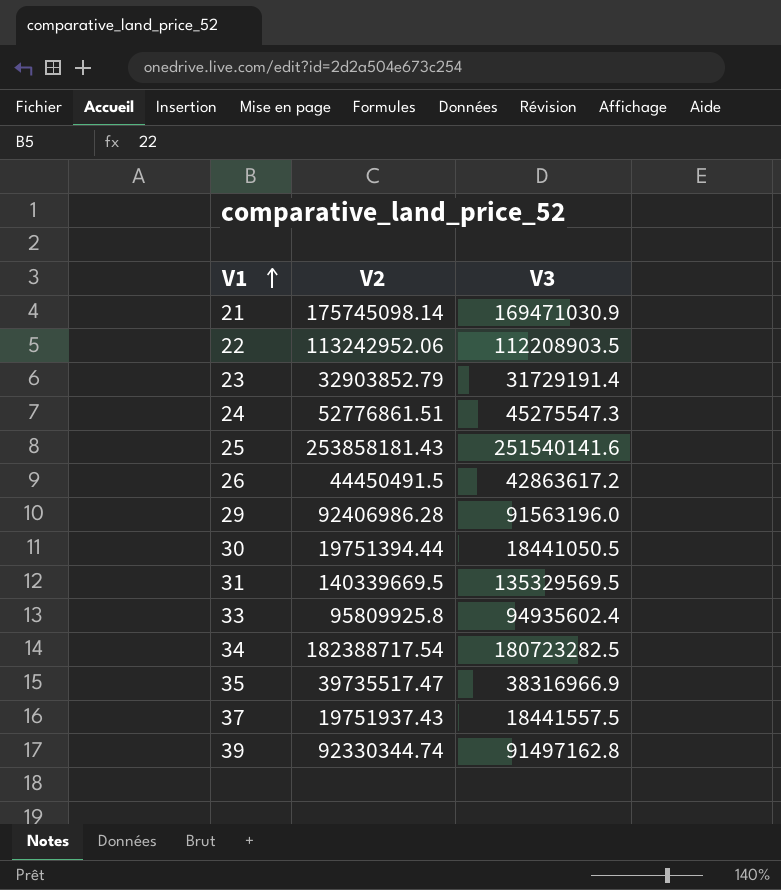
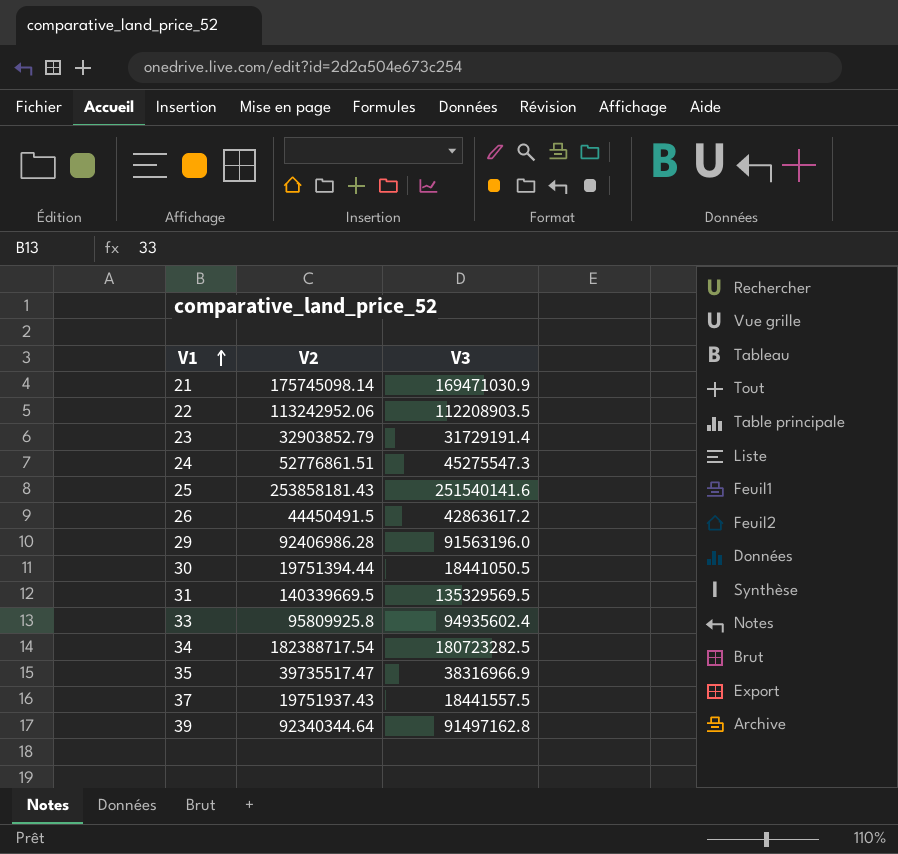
39 | V2: 92330344.74 -> 92340344.64

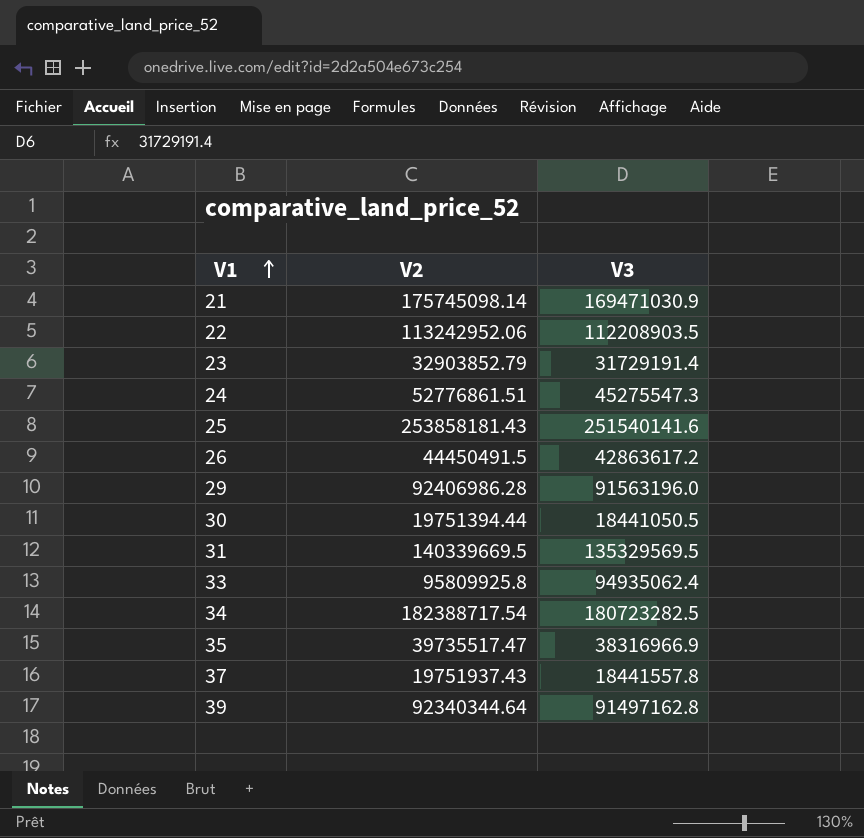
33 | V3: 94935602.4 -> 94935062.4
37 | V3: 18441557.5 -> 18441557.8

